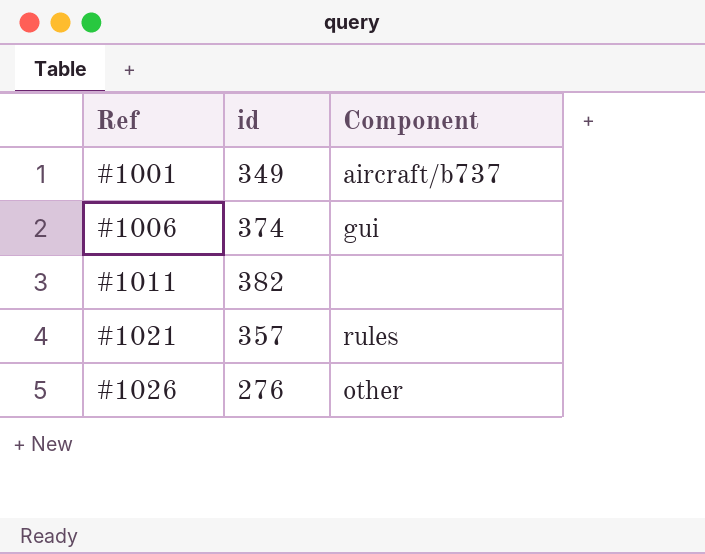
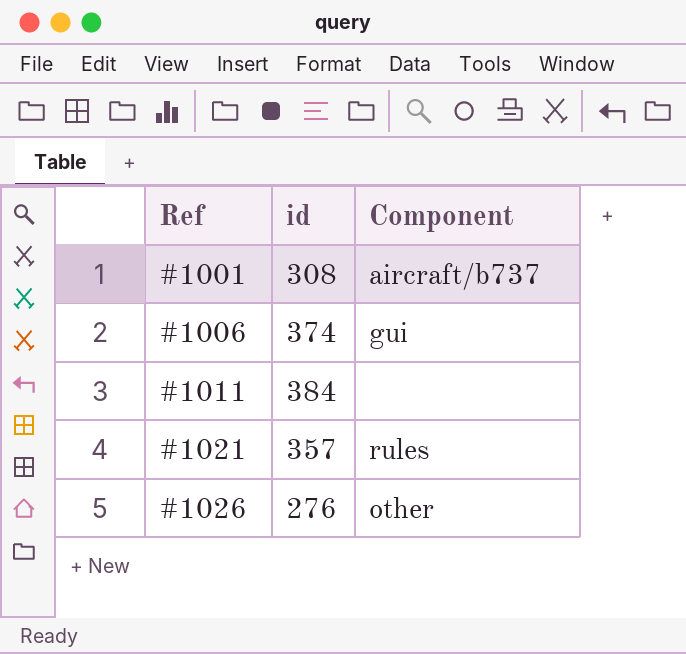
#1001 | id: 349 -> 308
#1011 | id: 382 -> 384

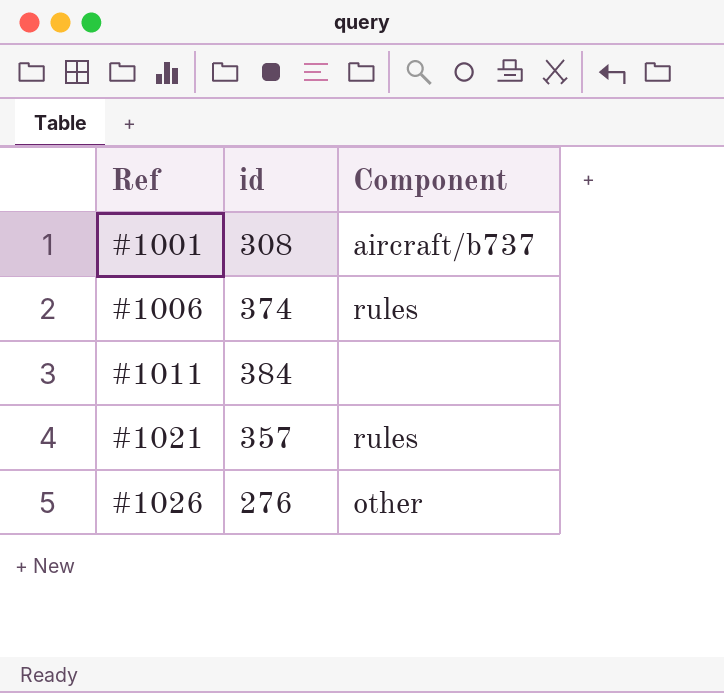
#1006 | Component: gui -> rules

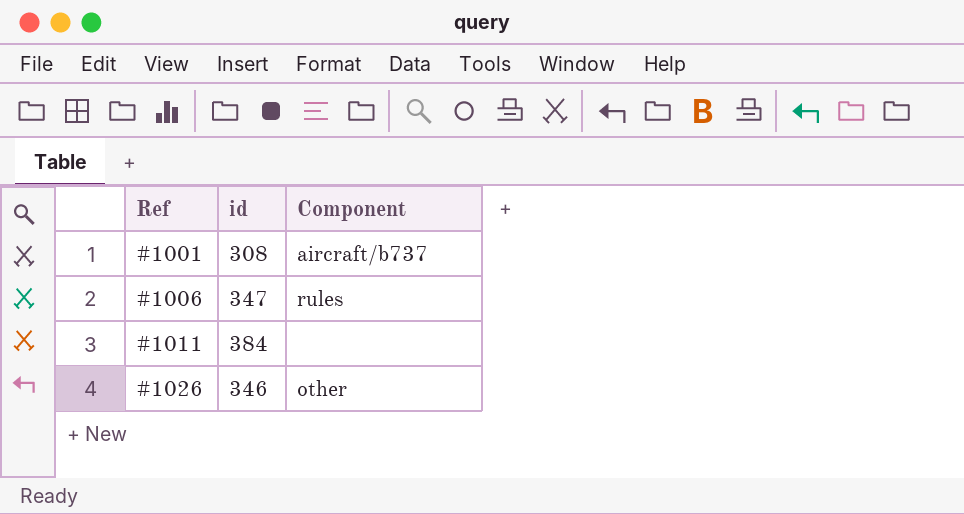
row #1021: 357 | rules -> none
#1006 | id: 374 -> 347
#1026 | id: 276 -> 346

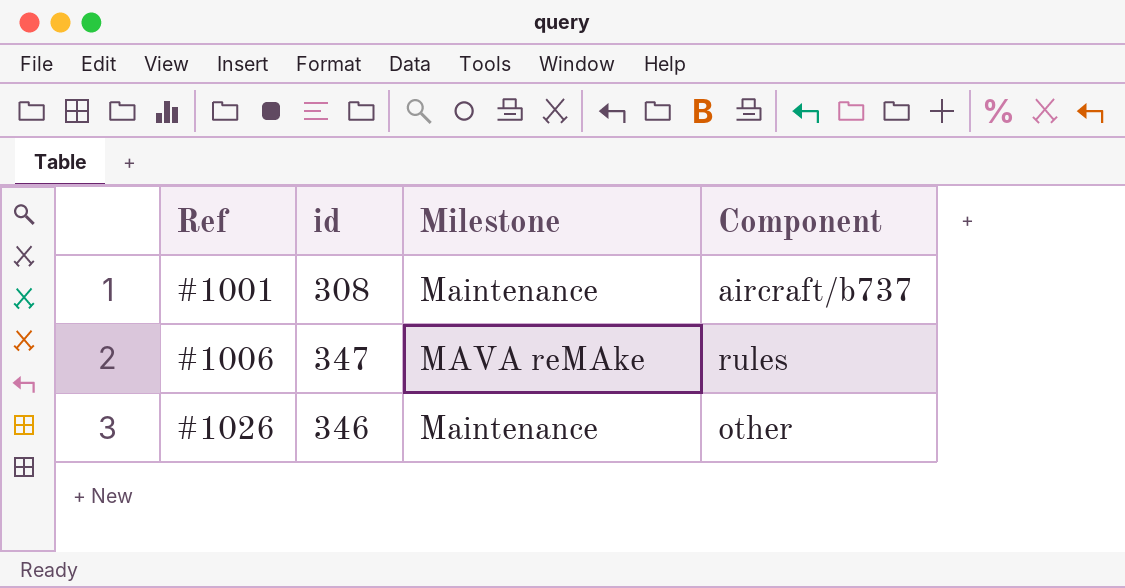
column Milestone | position: none -> 3
row #1011: 384 | none -> none

